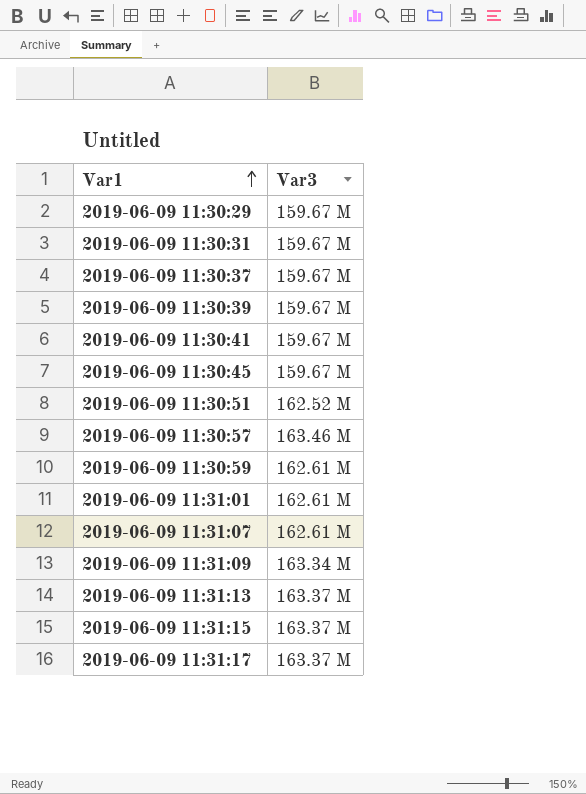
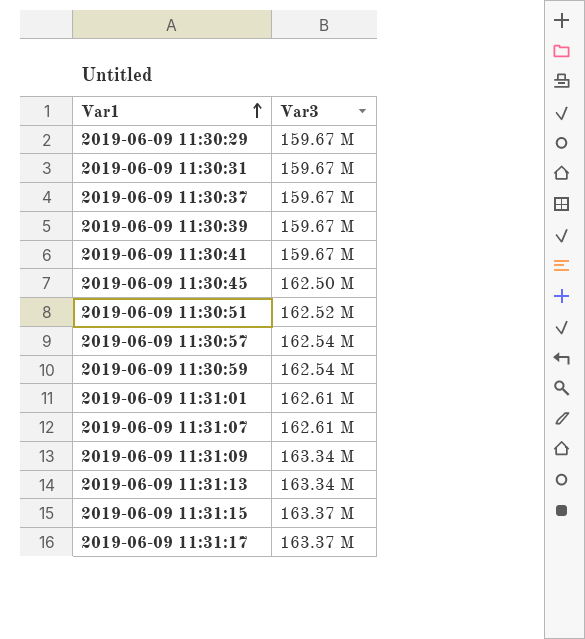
2019-06-09 11:30:45 | Var3: 159.67 M -> 162.50 M
2019-06-09 11:30:57 | Var3: 163.46 M -> 162.54 M
2019-06-09 11:30:59 | Var3: 162.61 M -> 162.54 M
2019-06-09 11:31:13 | Var3: 163.37 M -> 163.34 M

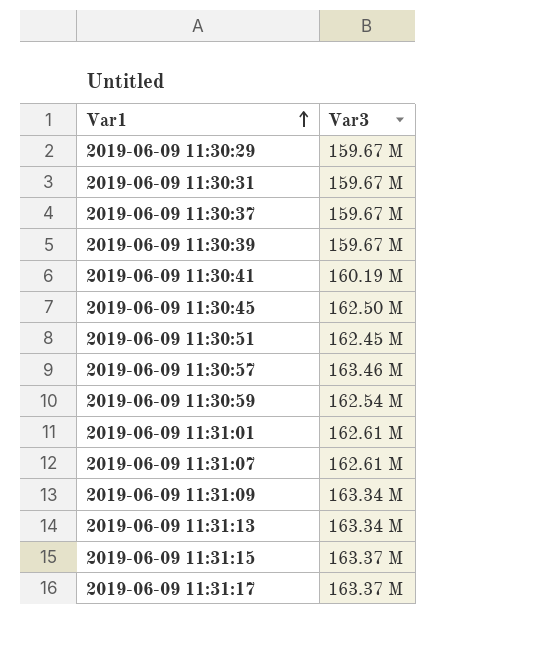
2019-06-09 11:30:41 | Var3: 159.67 M -> 160.19 M
2019-06-09 11:30:51 | Var3: 162.52 M -> 162.45 M
2019-06-09 11:30:57 | Var3: 162.54 M -> 163.46 M

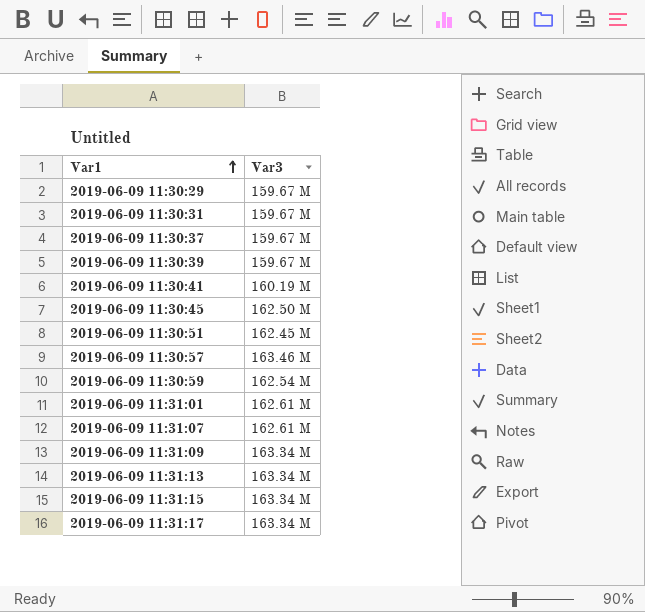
2019-06-09 11:31:15 | Var3: 163.37 M -> 163.34 M
2019-06-09 11:31:17 | Var3: 163.37 M -> 163.34 M

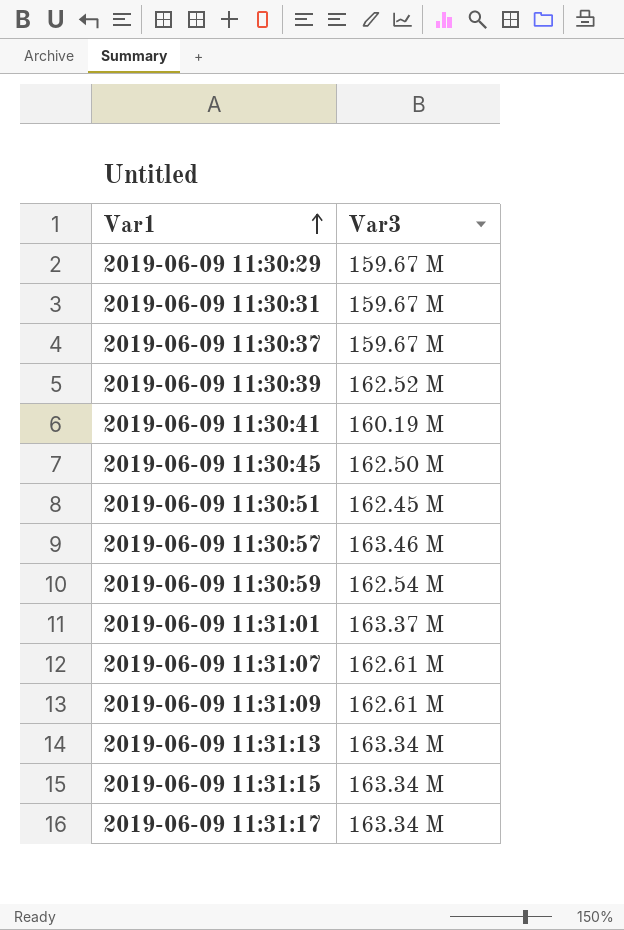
2019-06-09 11:30:39 | Var3: 159.67 M -> 162.52 M
2019-06-09 11:31:01 | Var3: 162.61 M -> 163.37 M
2019-06-09 11:31:09 | Var3: 163.34 M -> 162.61 M

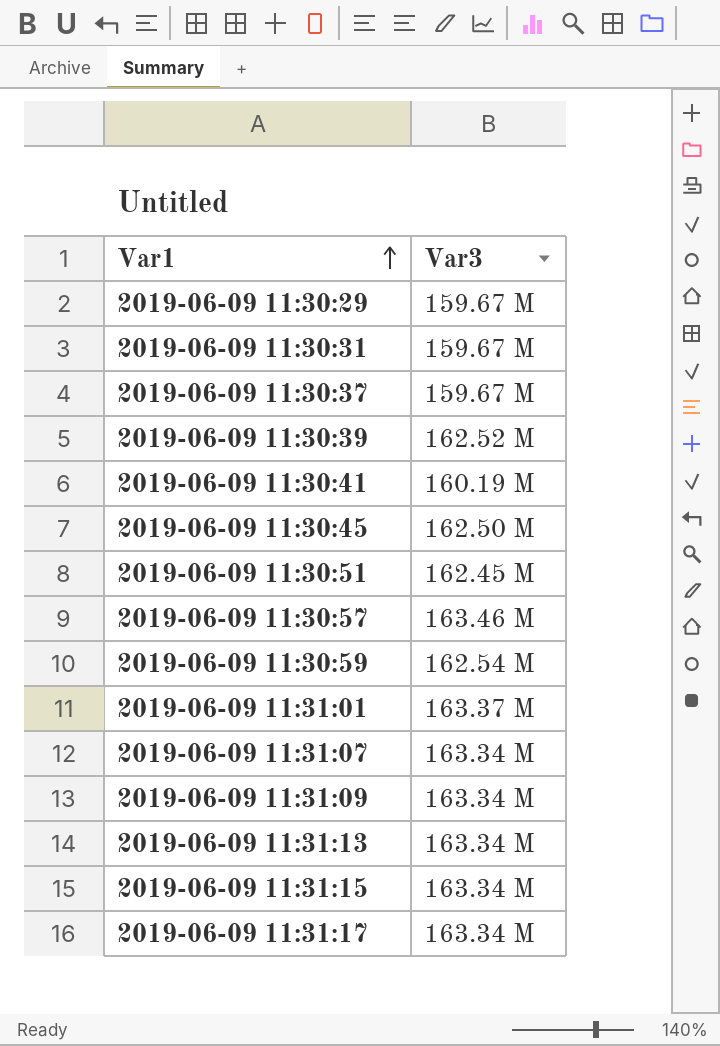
2019-06-09 11:31:07 | Var3: 162.61 M -> 163.34 M
2019-06-09 11:31:09 | Var3: 162.61 M -> 163.34 M

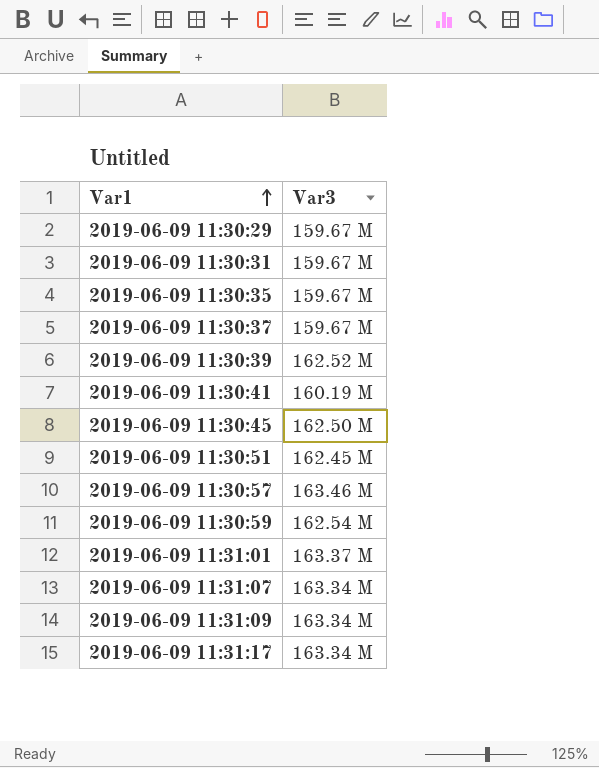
row 2019-06-09 11:31:13: 163.34 M -> none
row 2019-06-09 11:31:15: 163.34 M -> none
row 2019-06-09 11:30:35: none -> 159.67 M

